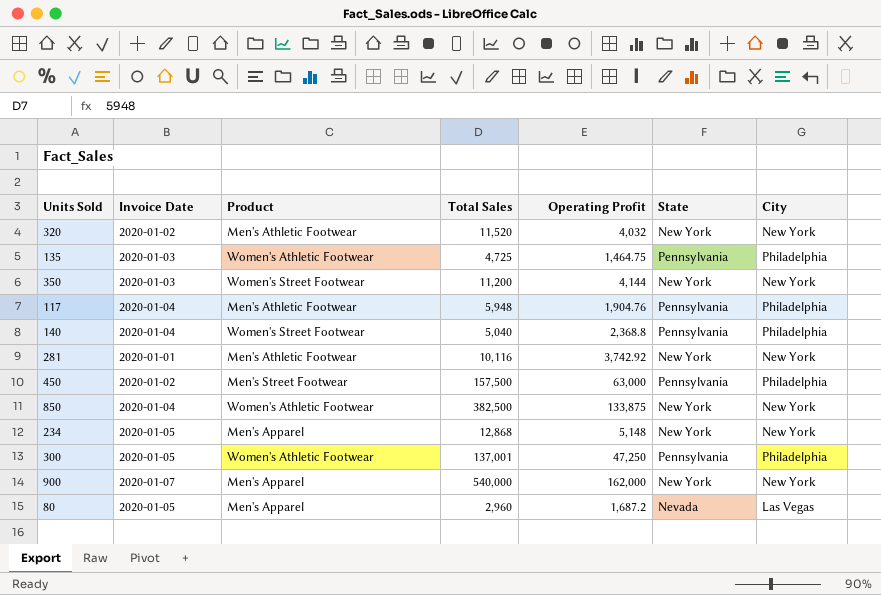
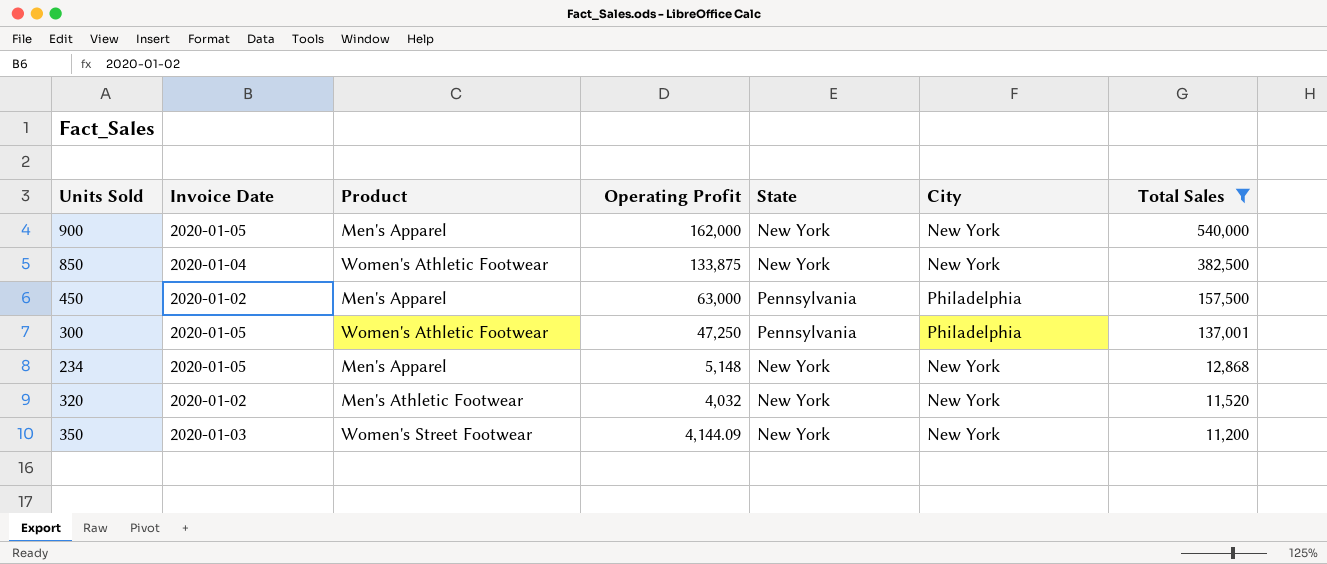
filter: none -> Total Sales >= 11,200
row order: none -> Total Sales descending
column Total Sales | position: 4 -> 7
900 | Invoice Date: 2020-01-07 -> 2020-01-05
450 | Product: Men's Street Footwear -> Men's Apparel
350 | Operating Profit: 4,144 -> 4,144.09

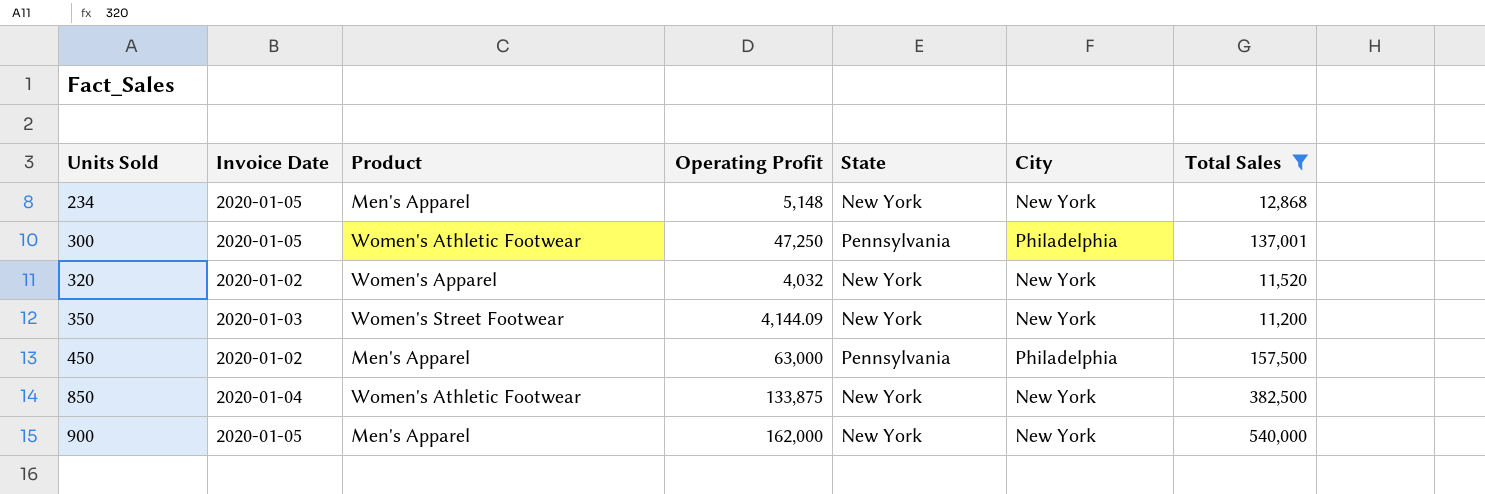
row order: Total Sales descending -> Units Sold ascending
320 | Product: Men's Athletic Footwear -> Women's Apparel

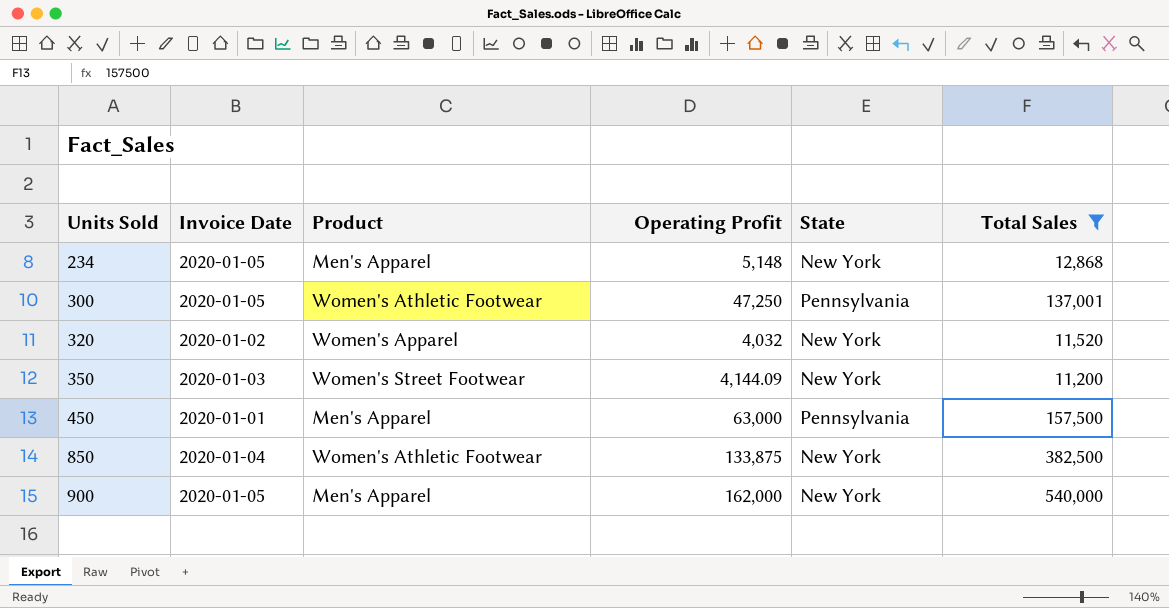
column City | position: 6 -> none
450 | Invoice Date: 2020-01-02 -> 2020-01-01

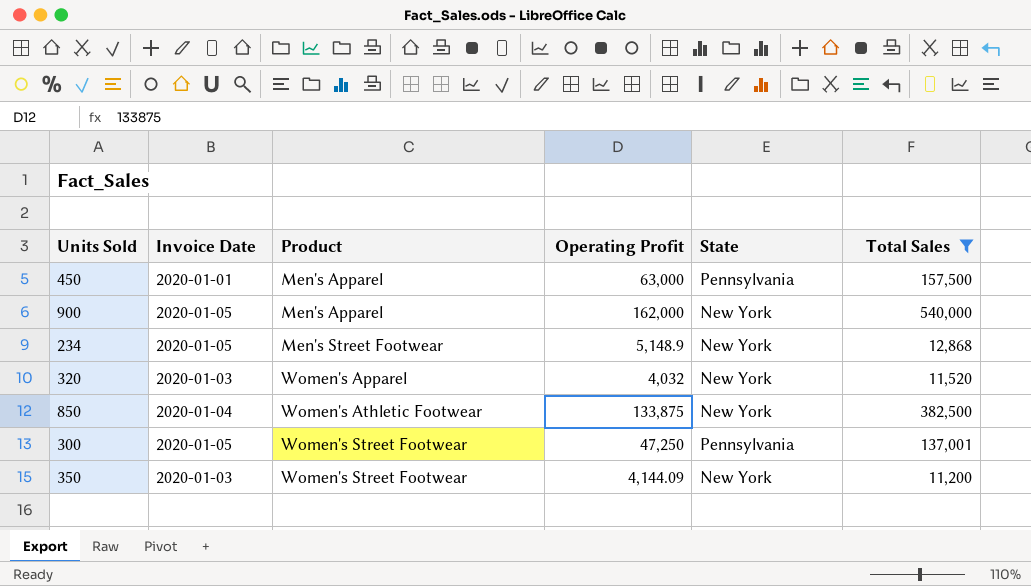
row order: Units Sold ascending -> Product ascending
234 | Product: Men's Apparel -> Men's Street Footwear
234 | Operating Profit: 5,148 -> 5,148.9
320 | Invoice Date: 2020-01-02 -> 2020-01-03
300 | Product: Women's Athletic Footwear -> Women's Street Footwear

